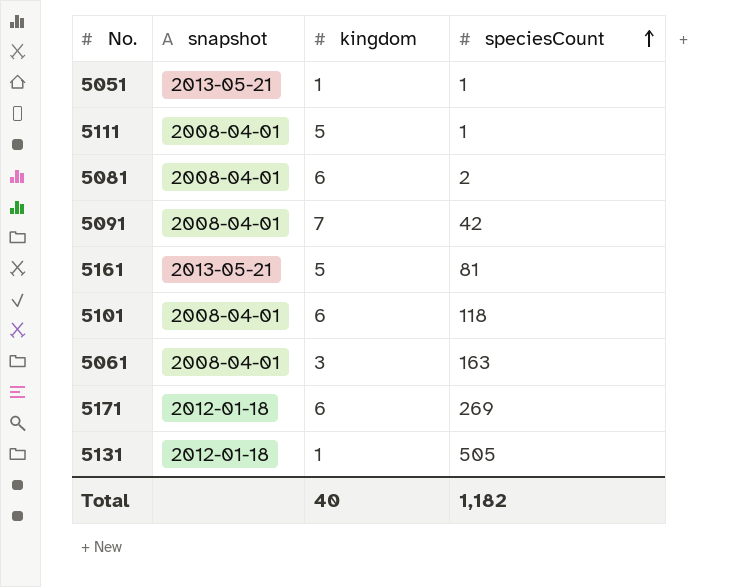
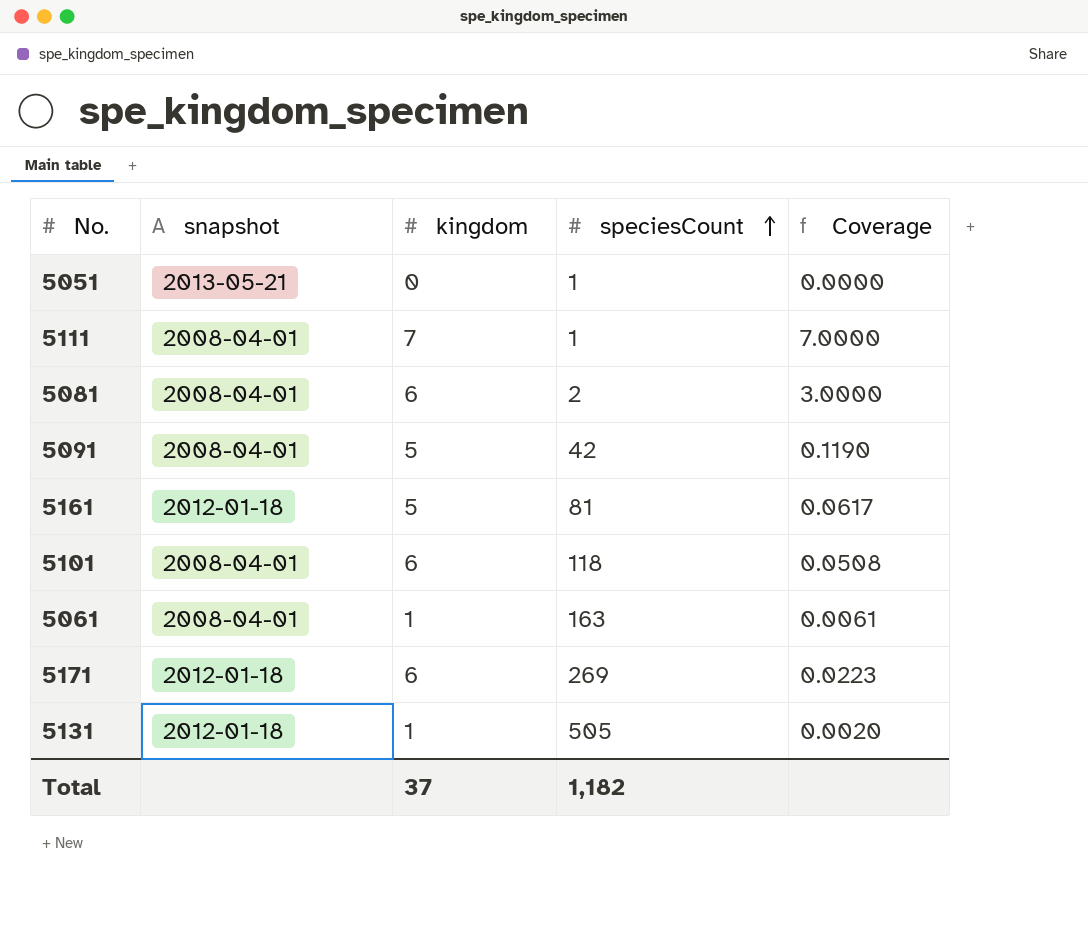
column Coverage | formula: none -> [kingdom] / [speciesCount]
5051 | kingdom: 1 -> 0
5111 | kingdom: 5 -> 7
5091 | kingdom: 7 -> 5
5161 | snapshot: 2013-05-21 -> 2012-01-18
5061 | kingdom: 3 -> 1
Total | kingdom: 40 -> 37

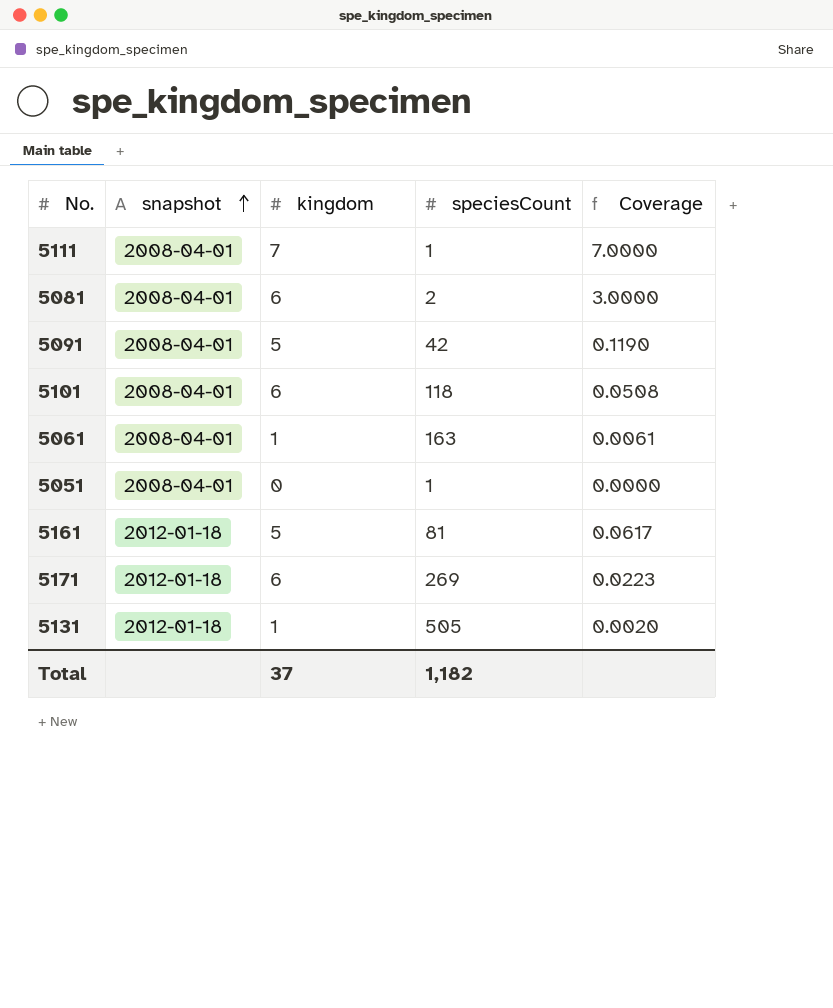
row order: speciesCount ascending -> snapshot ascending
5051 | snapshot: 2013-05-21 -> 2008-04-01

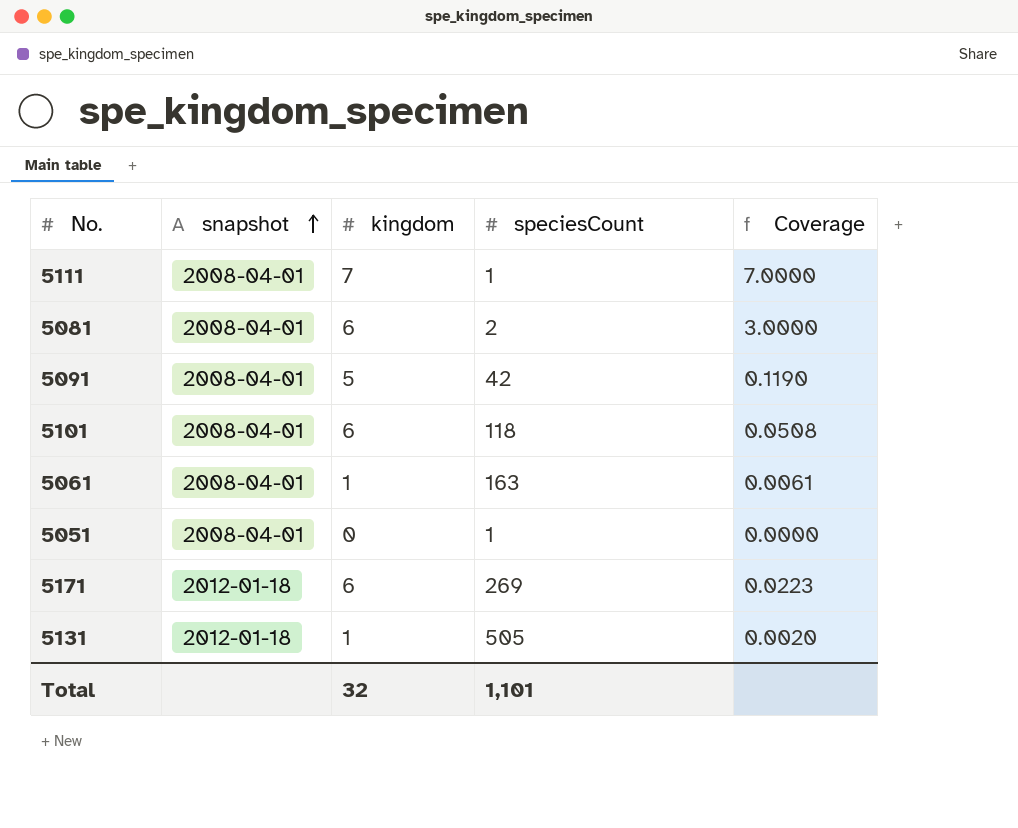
row 5161: 2012-01-18 | 5 | 81 | 0.0617 -> none
Total | kingdom: 37 -> 32
Total | speciesCount: 1,182 -> 1,101

